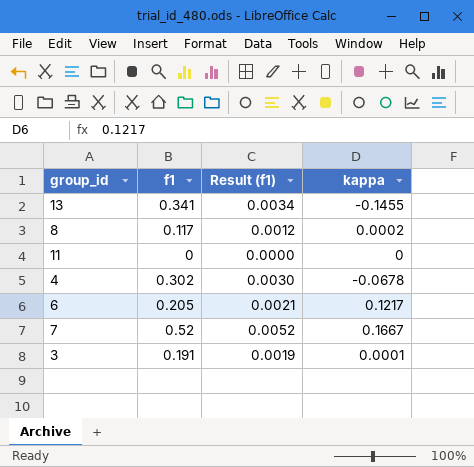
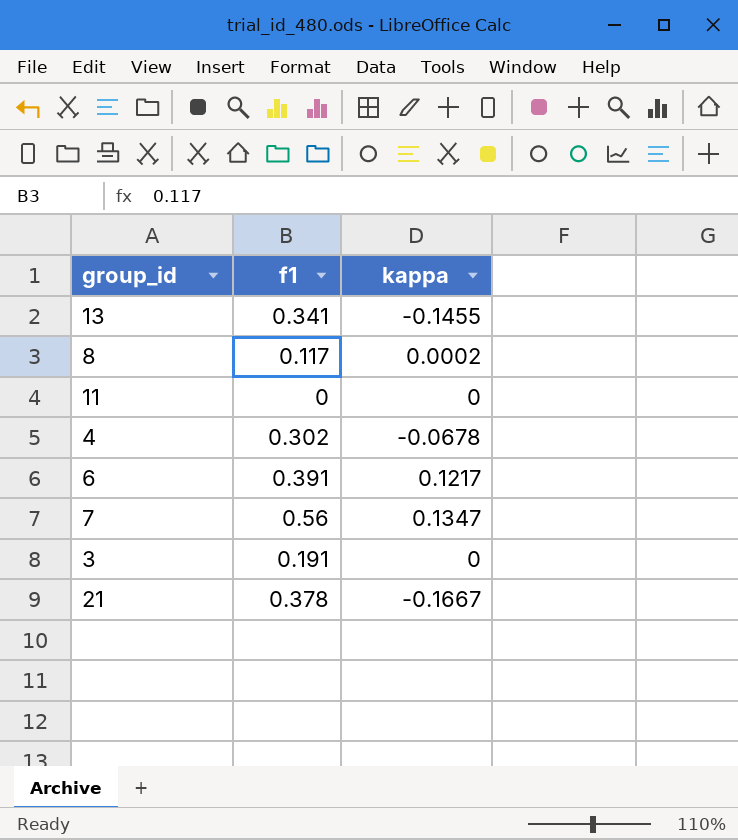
column Result (f1) | formula: [f1] * 0.01 -> none
6 | f1: 0.205 -> 0.391
7 | f1: 0.52 -> 0.56
7 | kappa: 0.1667 -> 0.1347
3 | kappa: 0.0001 -> 0
row 21: none -> 0.378 | -0.1667

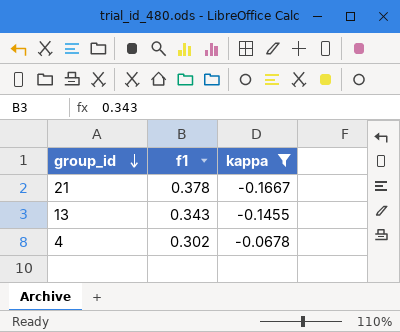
filter: none -> kappa <= -0.0678
row order: none -> group_id descending
13 | f1: 0.341 -> 0.343

